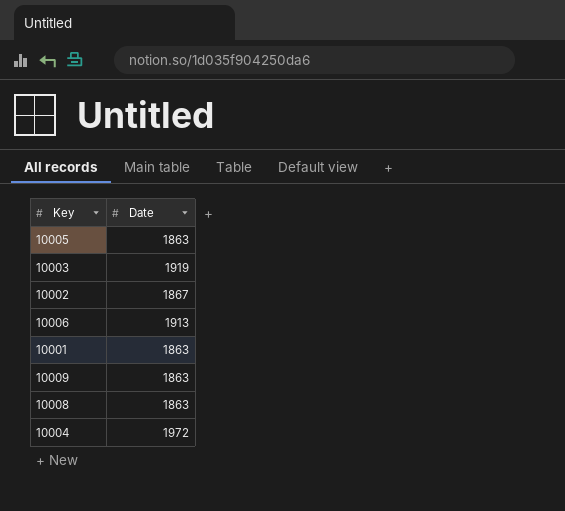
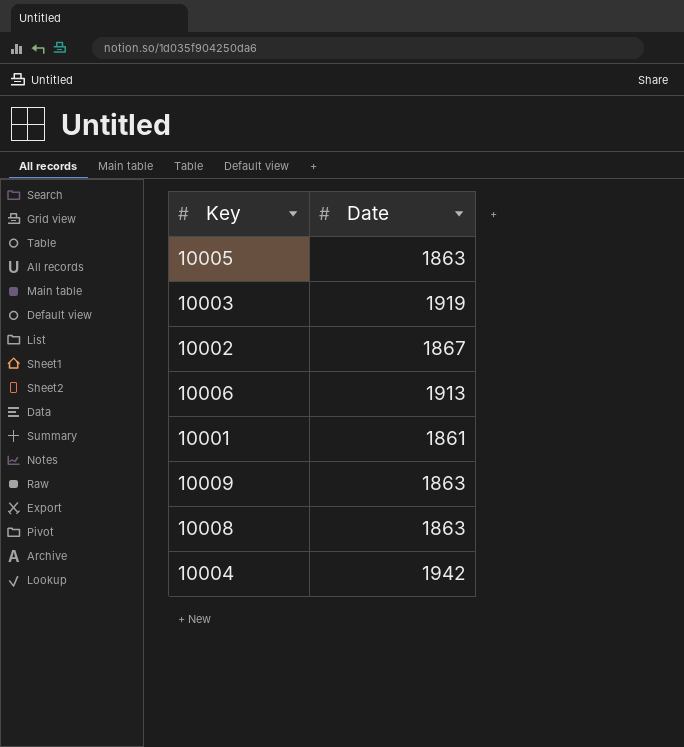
10001 | Date: 1863 -> 1861
10004 | Date: 1972 -> 1942

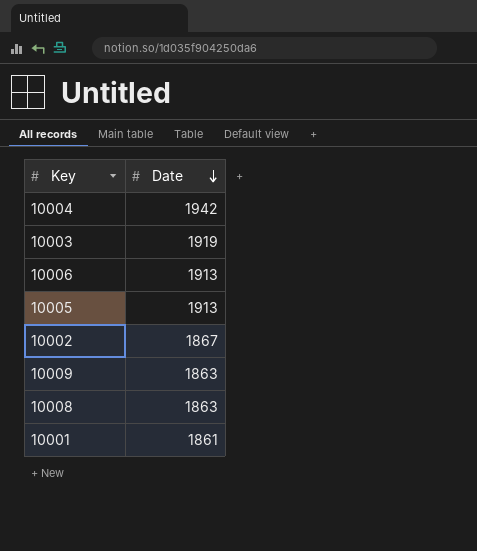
row order: none -> Date descending
10005 | Date: 1863 -> 1913

